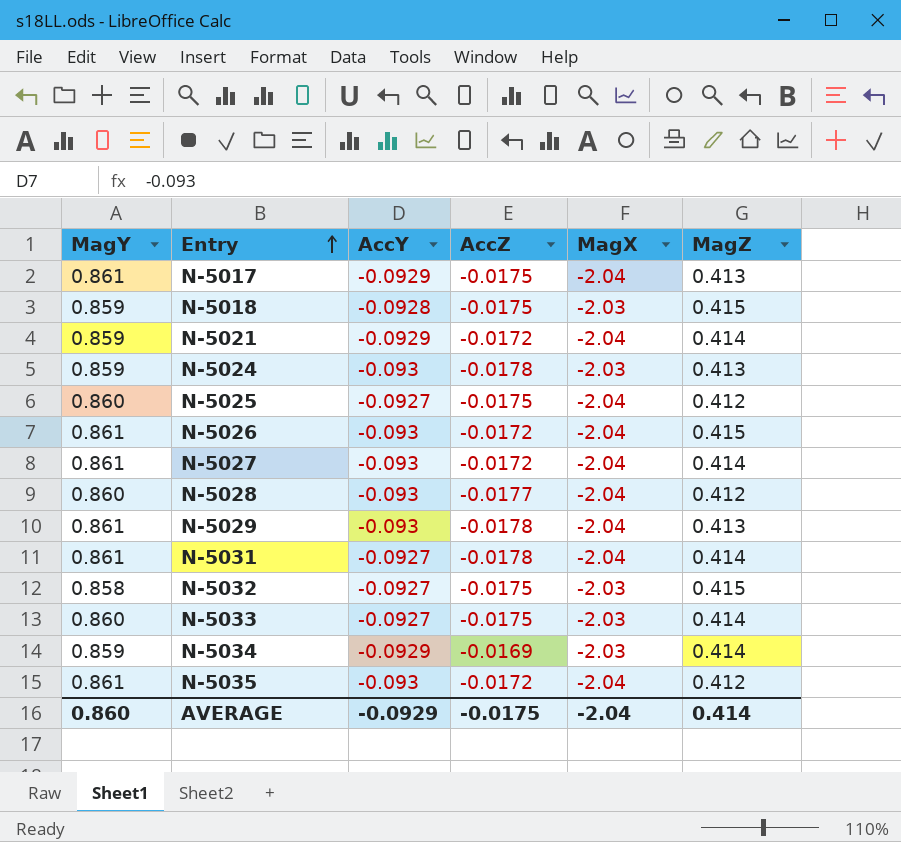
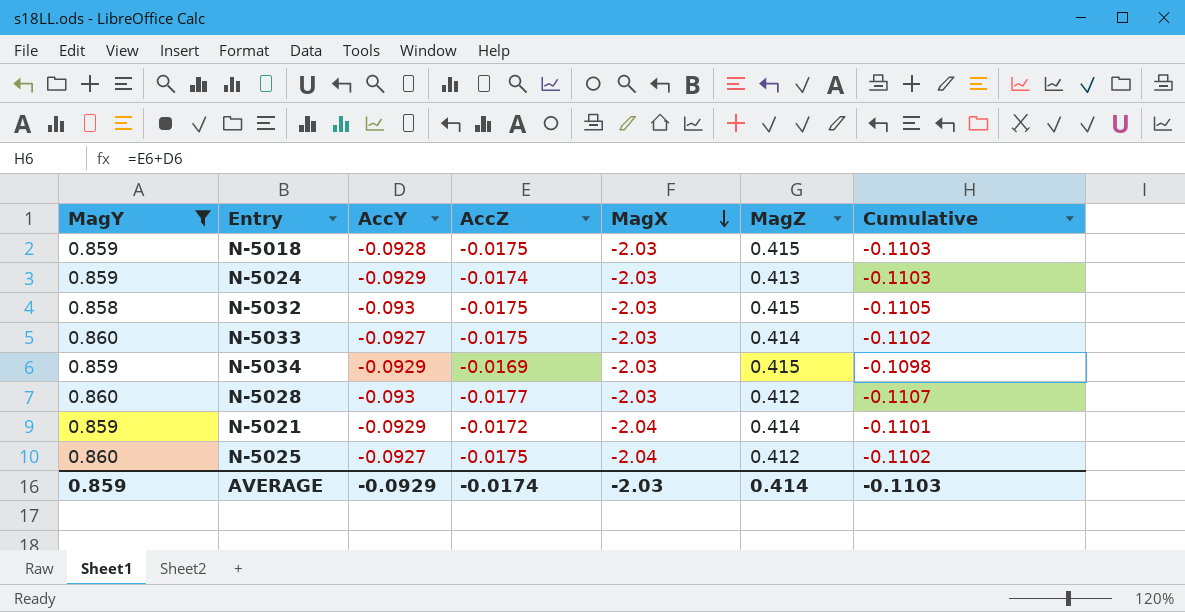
filter: none -> MagY != 0.861
row order: Entry ascending -> MagX descending
column Cumulative | formula: none -> [AccY] + [AccZ]
N-5024 | AccY: -0.093 -> -0.0929
N-5024 | AccZ: -0.0178 -> -0.0174
N-5032 | AccY: -0.0927 -> -0.093
N-5034 | MagZ: 0.414 -> 0.415
N-5028 | MagX: -2.04 -> -2.03
AVERAGE | MagY: 0.860 -> 0.859
AVERAGE | AccZ: -0.0175 -> -0.0174
AVERAGE | MagX: -2.04 -> -2.03

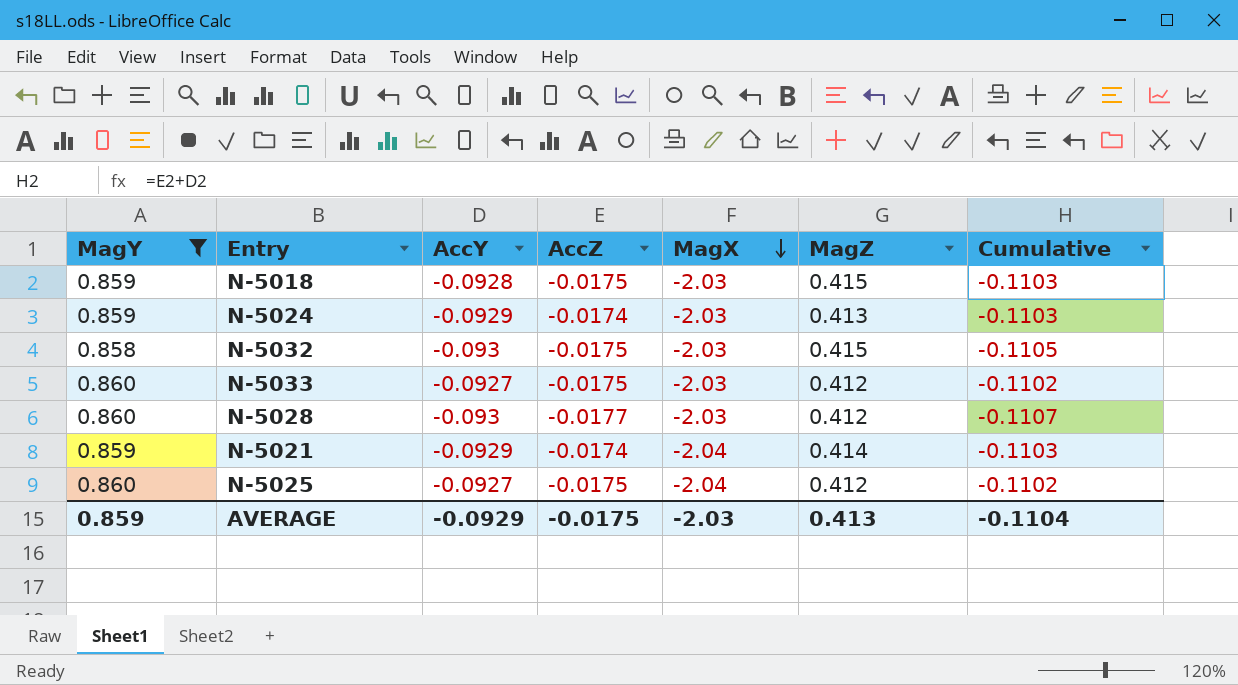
row N-5034: 0.859 | -0.0929 | -0.0169 | -2.03 | 0.415 | -0.1098 -> none
N-5033 | MagZ: 0.414 -> 0.412
N-5021 | AccZ: -0.0172 -> -0.0174
N-5021 | Cumulative: -0.1101 -> -0.1103
AVERAGE | AccZ: -0.0174 -> -0.0175
AVERAGE | MagZ: 0.414 -> 0.413
AVERAGE | Cumulative: -0.1103 -> -0.1104

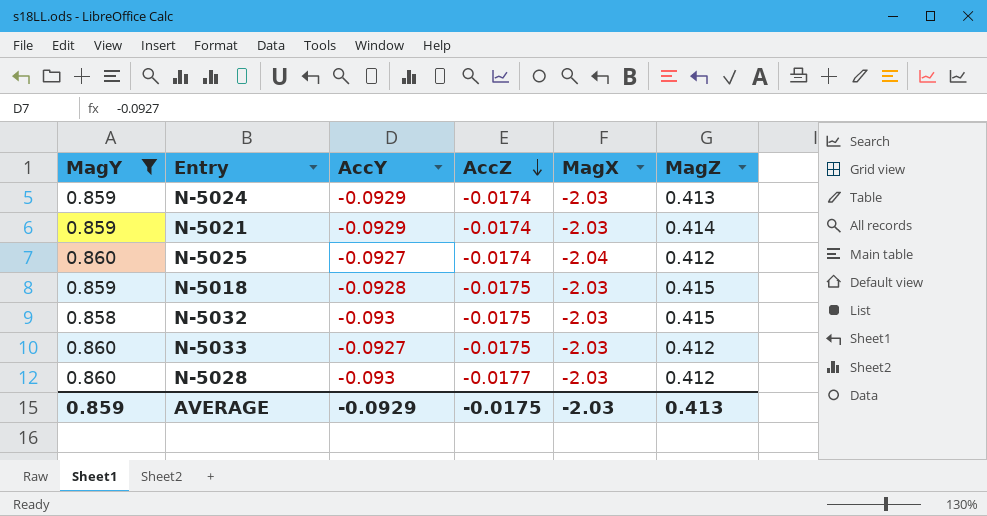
row order: MagX descending -> AccZ descending
column Cumulative | formula: [AccY] + [AccZ] -> none
N-5021 | MagX: -2.04 -> -2.03
N-5025 | AccZ: -0.0175 -> -0.0174

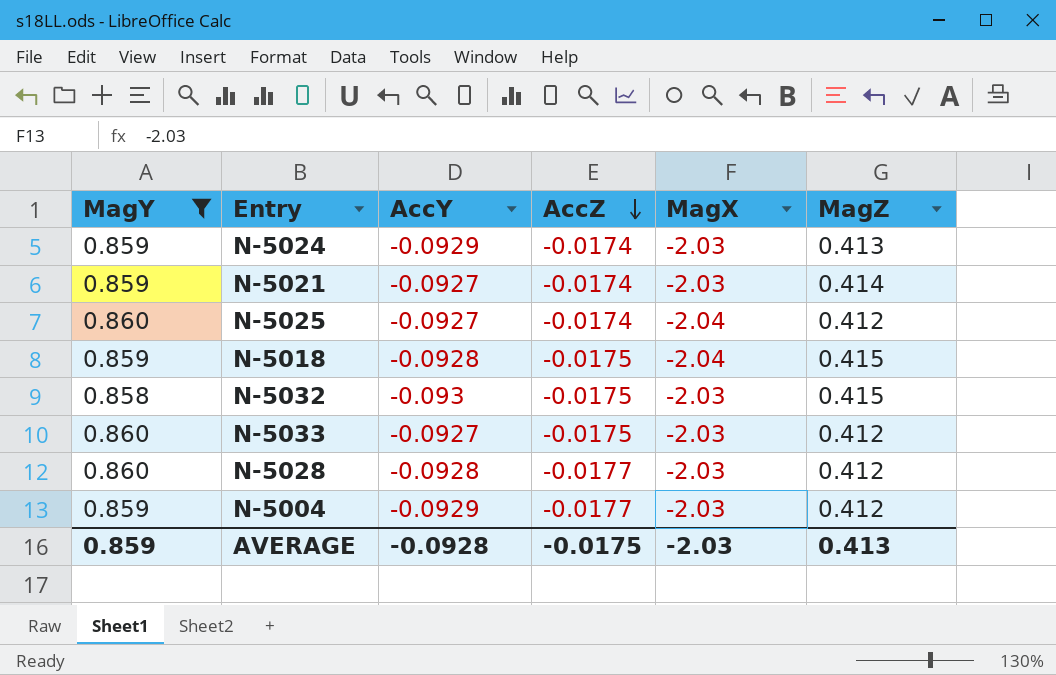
N-5021 | AccY: -0.0929 -> -0.0927
N-5018 | MagX: -2.03 -> -2.04
N-5028 | AccY: -0.093 -> -0.0928
row N-5004: none -> 0.859 | -0.0929 | -0.0177 | -2.03 | 0.412
AVERAGE | AccY: -0.0929 -> -0.0928

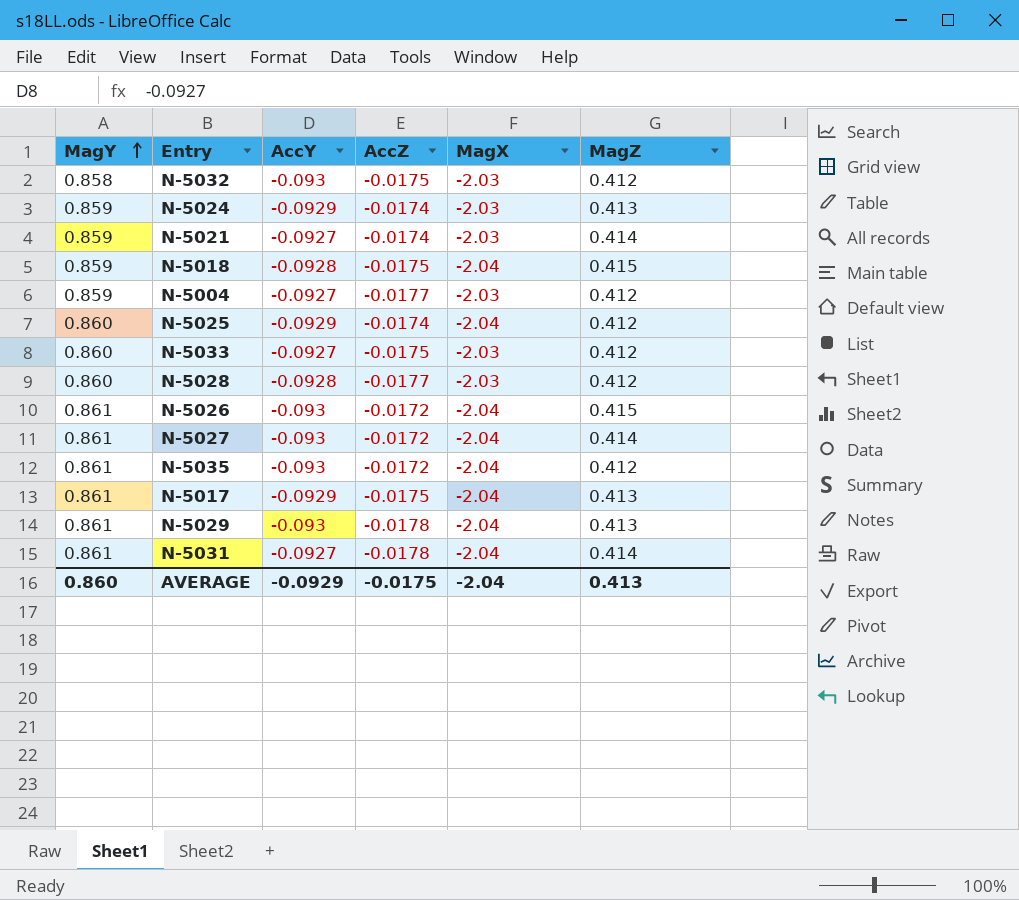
filter: MagY != 0.861 -> none
row order: AccZ descending -> MagY ascending
N-5032 | MagZ: 0.415 -> 0.412
N-5004 | AccY: -0.0929 -> -0.0927
N-5025 | AccY: -0.0927 -> -0.0929
AVERAGE | MagY: 0.859 -> 0.860
AVERAGE | AccY: -0.0928 -> -0.0929
AVERAGE | MagX: -2.03 -> -2.04

